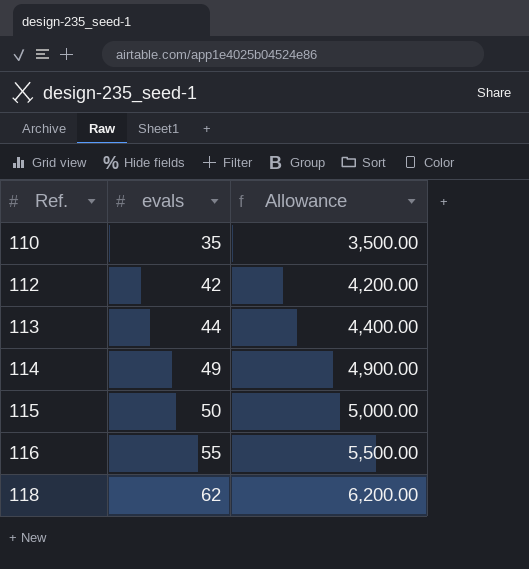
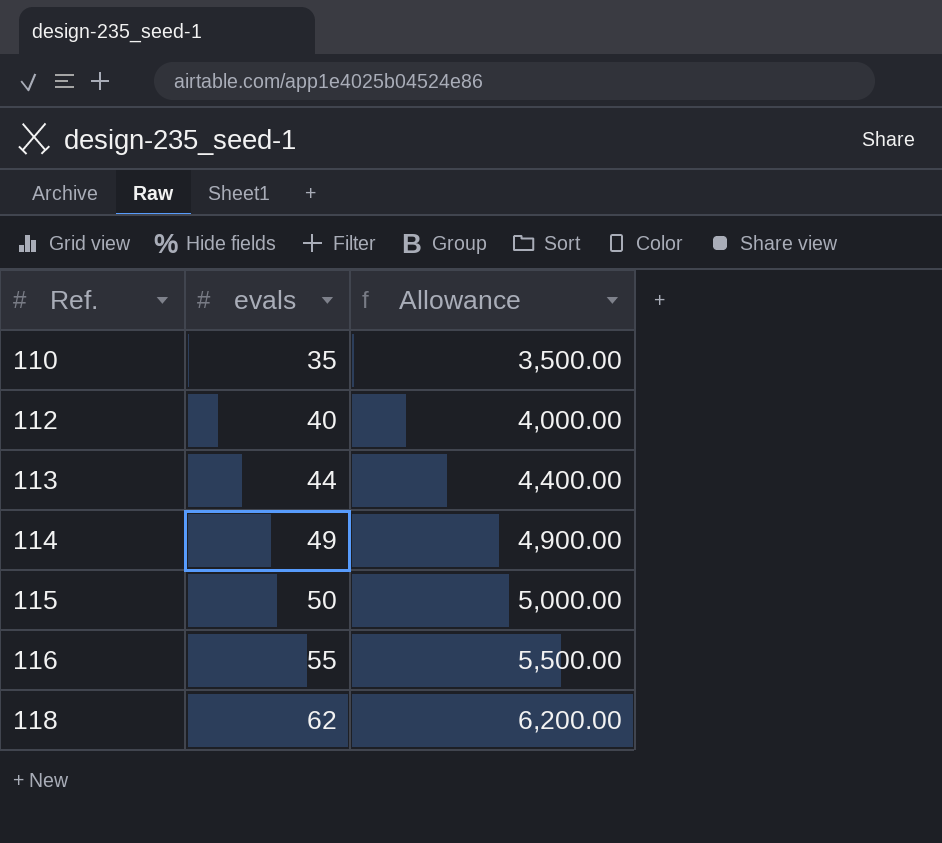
112 | evals: 42 -> 40
112 | Allowance: 4,200.00 -> 4,000.00

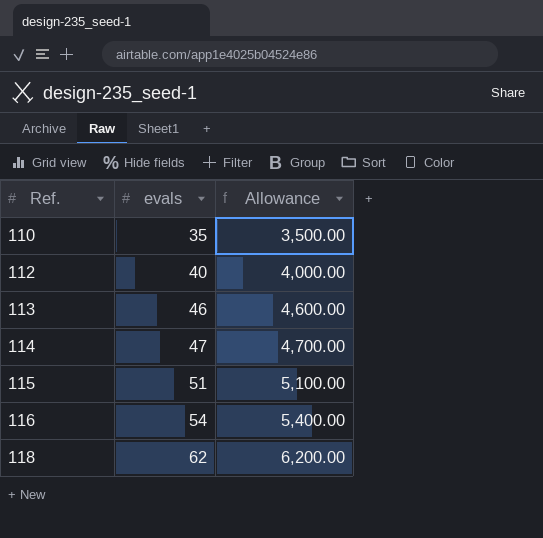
113 | evals: 44 -> 46
113 | Allowance: 4,400.00 -> 4,600.00
114 | evals: 49 -> 47
114 | Allowance: 4,900.00 -> 4,700.00
115 | evals: 50 -> 51
115 | Allowance: 5,000.00 -> 5,100.00
116 | evals: 55 -> 54
116 | Allowance: 5,500.00 -> 5,400.00

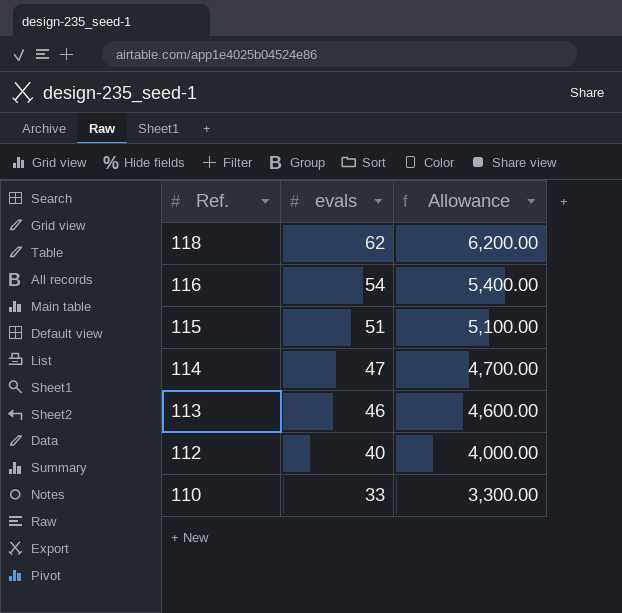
row order: Ref. ascending -> Ref. descending
110 | evals: 35 -> 33
110 | Allowance: 3,500.00 -> 3,300.00

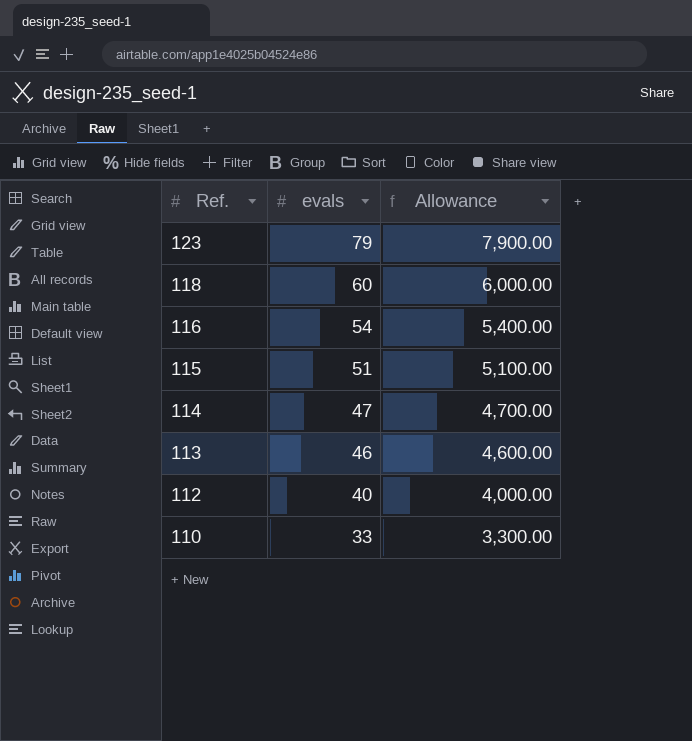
row 123: none -> 79 | 7,900.00
118 | evals: 62 -> 60
118 | Allowance: 6,200.00 -> 6,000.00

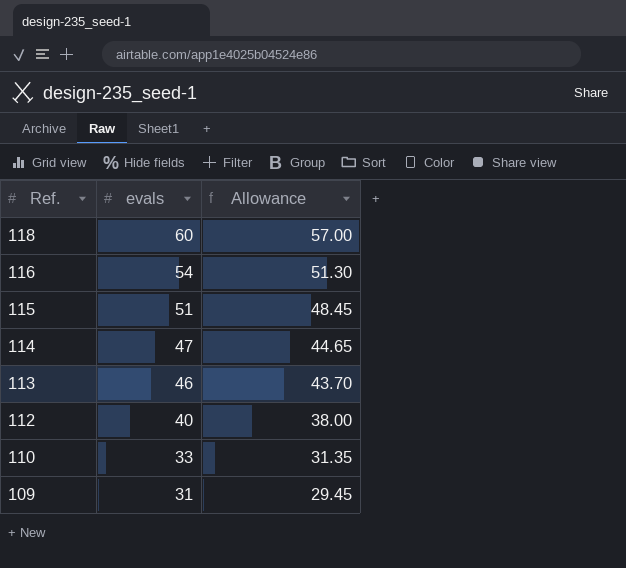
column Allowance | formula: [evals] * 100 -> [evals] * 0.95
row 123: 79 | 7,900.00 -> none
row 109: none -> 31 | 29.45

